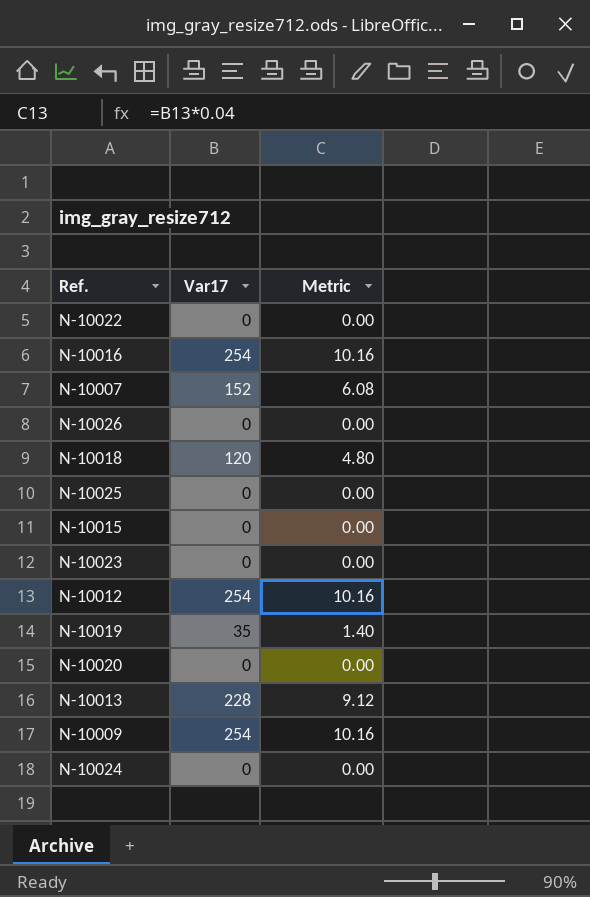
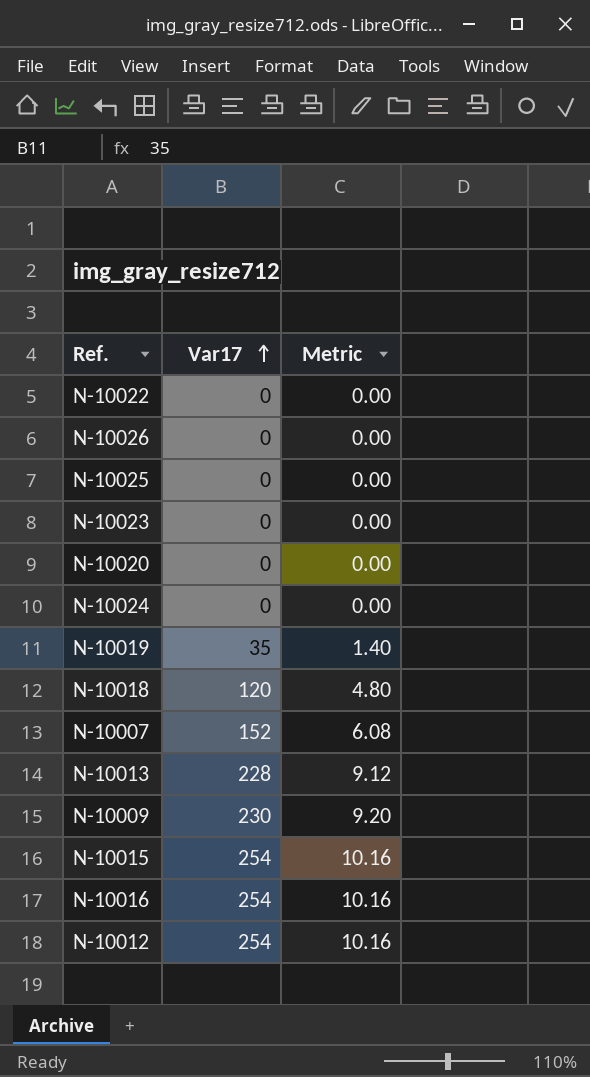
row order: none -> Var17 ascending
N-10009 | Var17: 254 -> 230
N-10009 | Metric: 10.16 -> 9.20
N-10015 | Var17: 0 -> 254
N-10015 | Metric: 0.00 -> 10.16

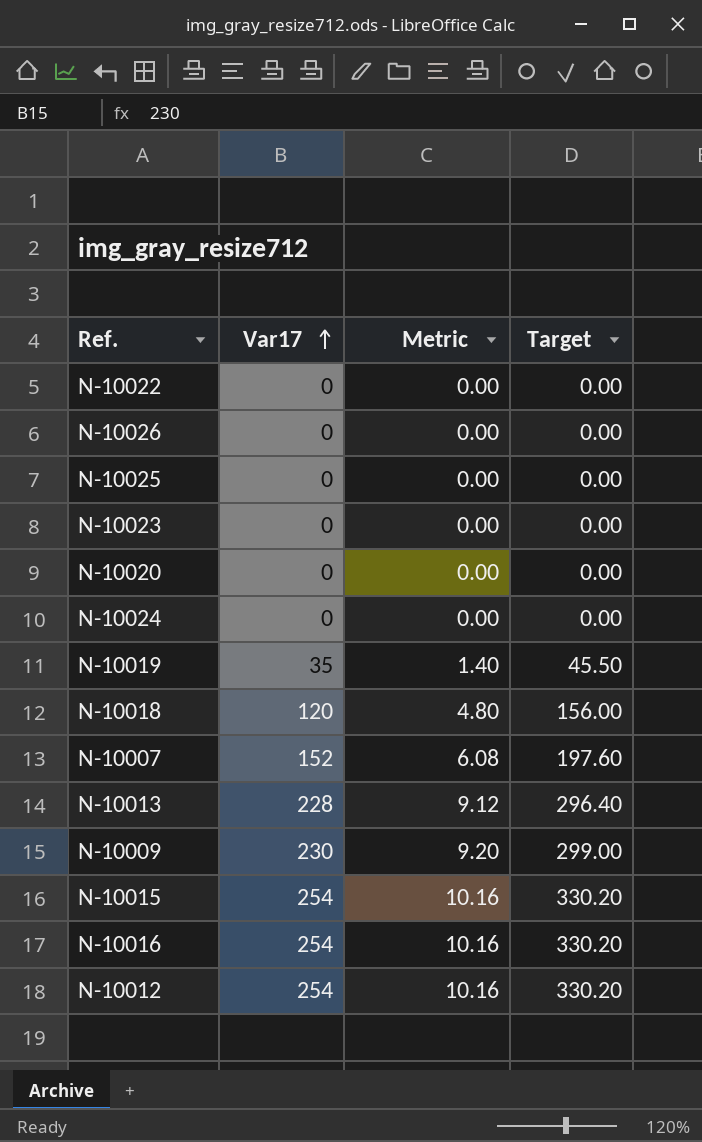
column Target | formula: none -> [Var17] * 1.3

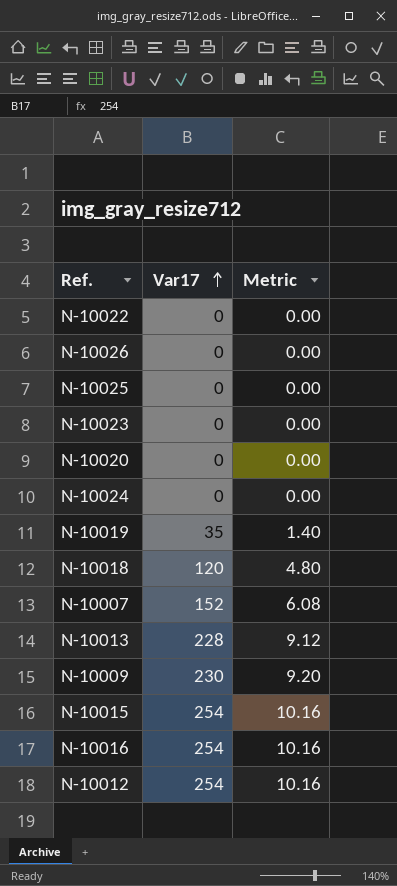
column Target | formula: [Var17] * 1.3 -> none

